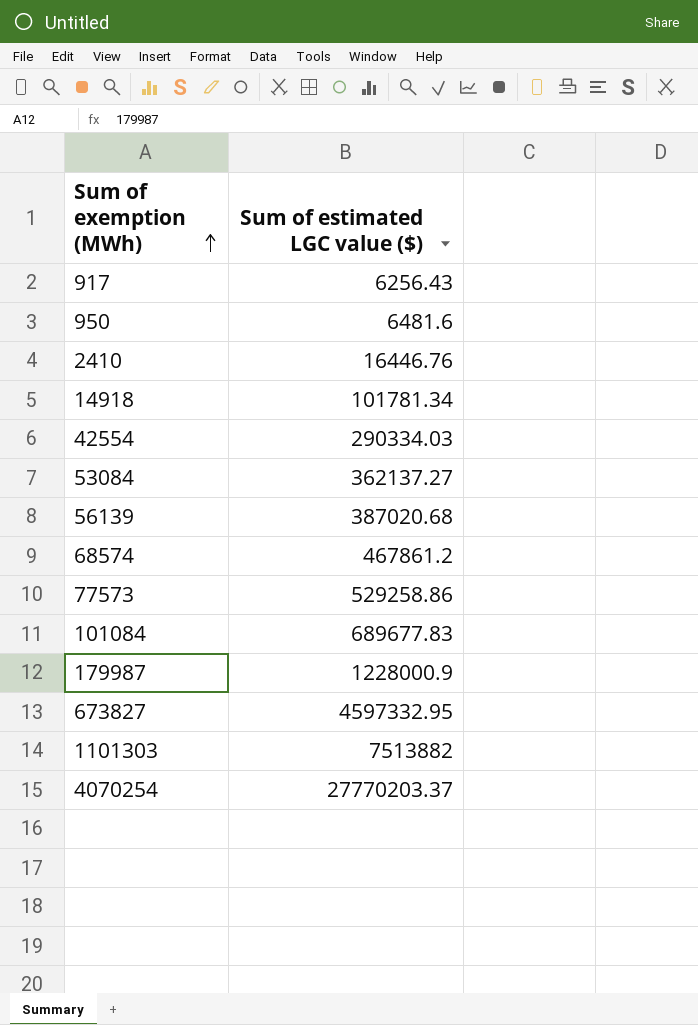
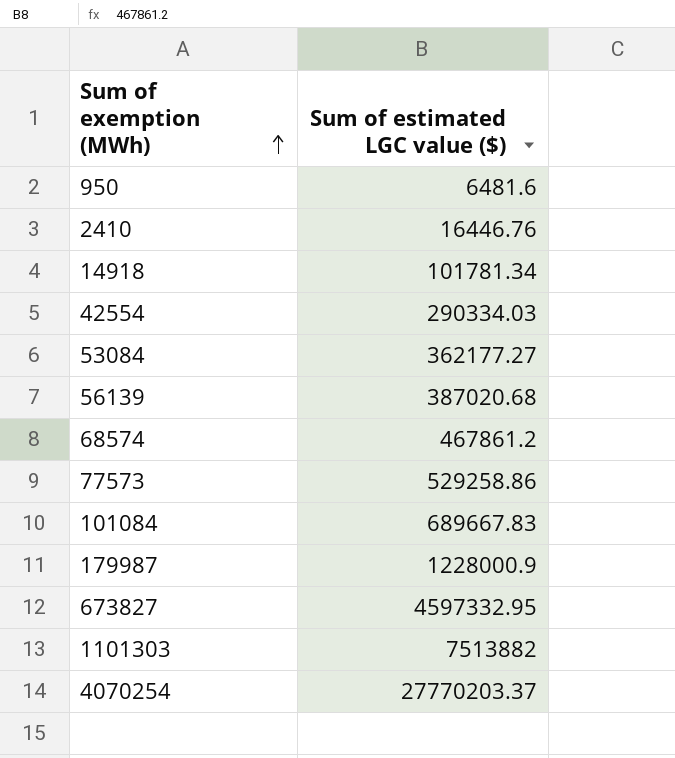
row 917: 6256.43 -> none
53084 | Sum of estimated LGC value ($): 362137.27 -> 362177.27
101084 | Sum of estimated LGC value ($): 689677.83 -> 689667.83

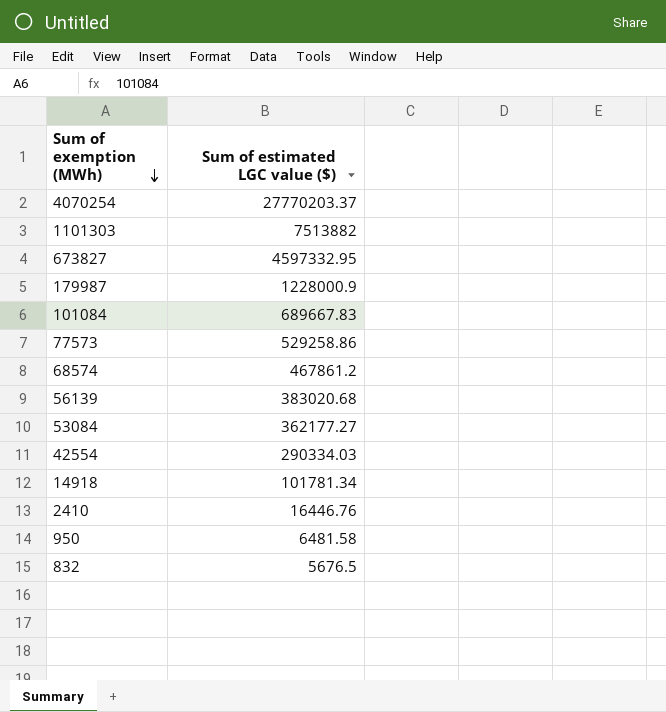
row order: Sum of exemption (MWh) ascending -> Sum of exemption (MWh) descending
56139 | Sum of estimated LGC value ($): 387020.68 -> 383020.68
950 | Sum of estimated LGC value ($): 6481.6 -> 6481.58
row 832: none -> 5676.5

